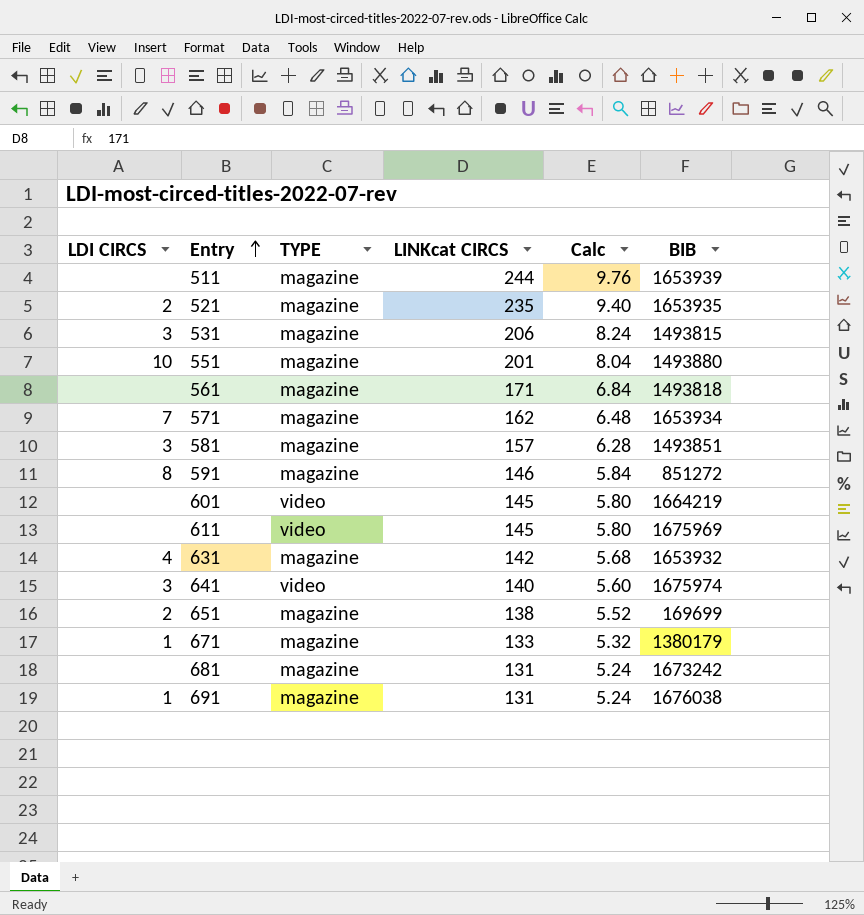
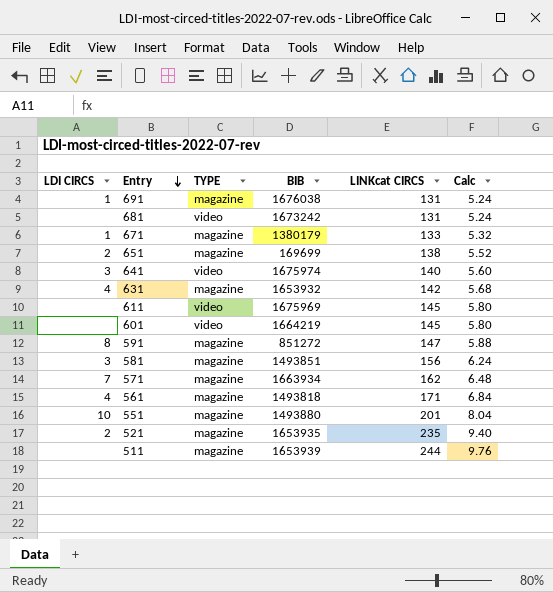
row order: Entry ascending -> Entry descending
column BIB | position: 6 -> 4
row 531: 3 | magazine | 206 | 8.24 | 1493815 -> none
681 | TYPE: magazine -> video
591 | LINKcat CIRCS: 146 -> 147
591 | Calc: 5.84 -> 5.88
581 | LINKcat CIRCS: 157 -> 156
581 | Calc: 6.28 -> 6.24
571 | BIB: 1653934 -> 1663934
561 | LDI CIRCS: none -> 4

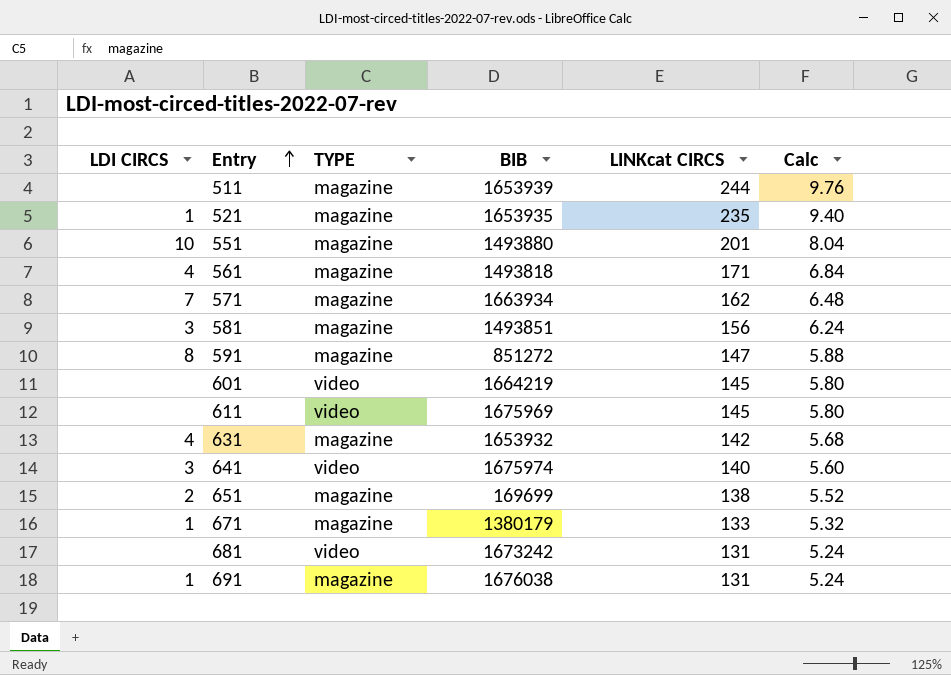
row order: Entry descending -> Entry ascending
521 | LDI CIRCS: 2 -> 1

